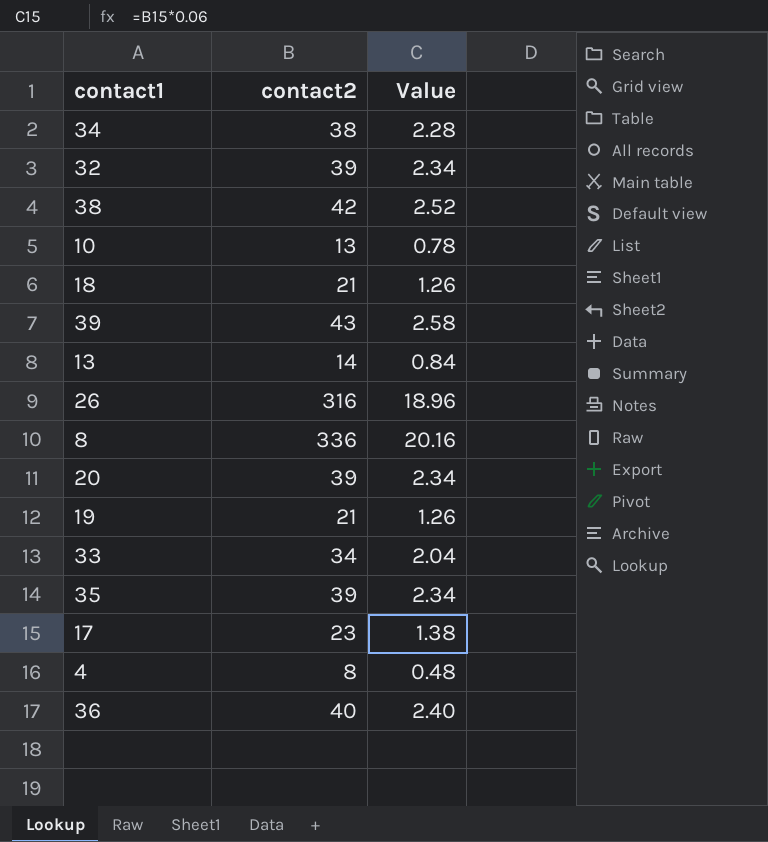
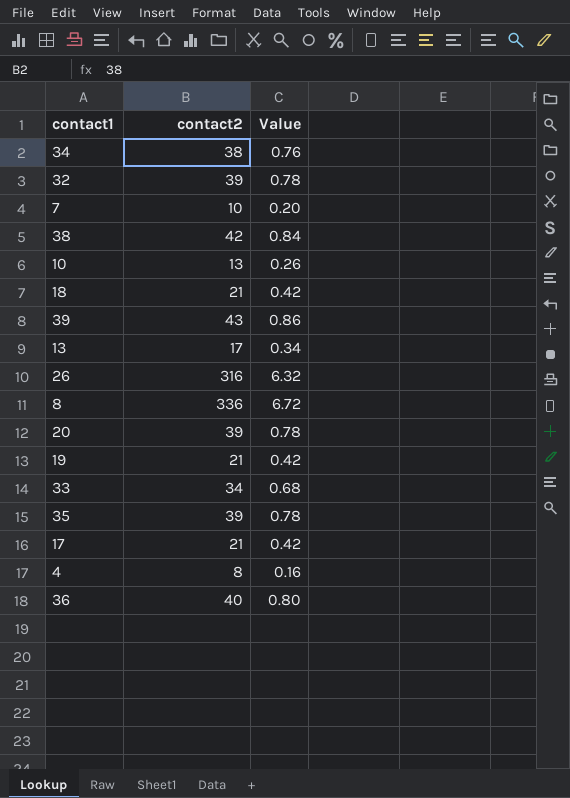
column Value | formula: [contact2] * 0.06 -> [contact2] * 0.02
row 7: none -> 10 | 0.20
13 | contact2: 14 -> 17
17 | contact2: 23 -> 21

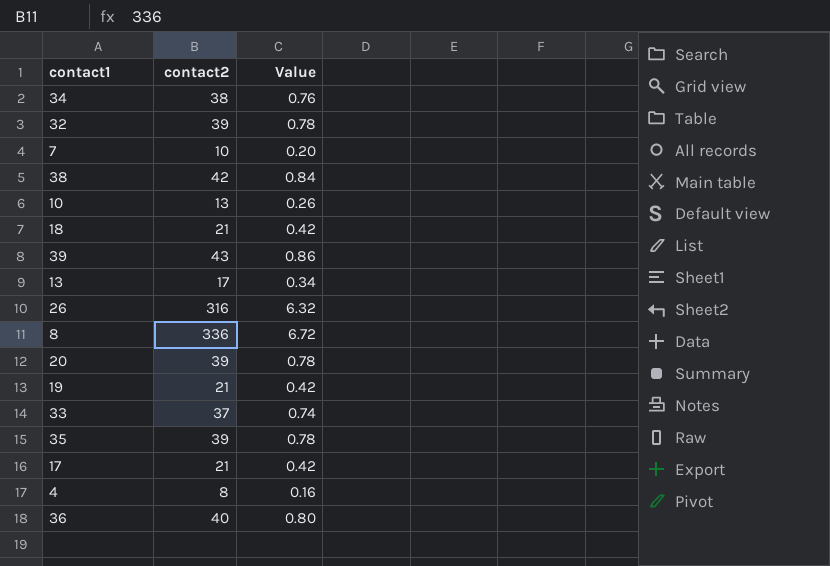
33 | contact2: 34 -> 37
33 | Value: 0.68 -> 0.74

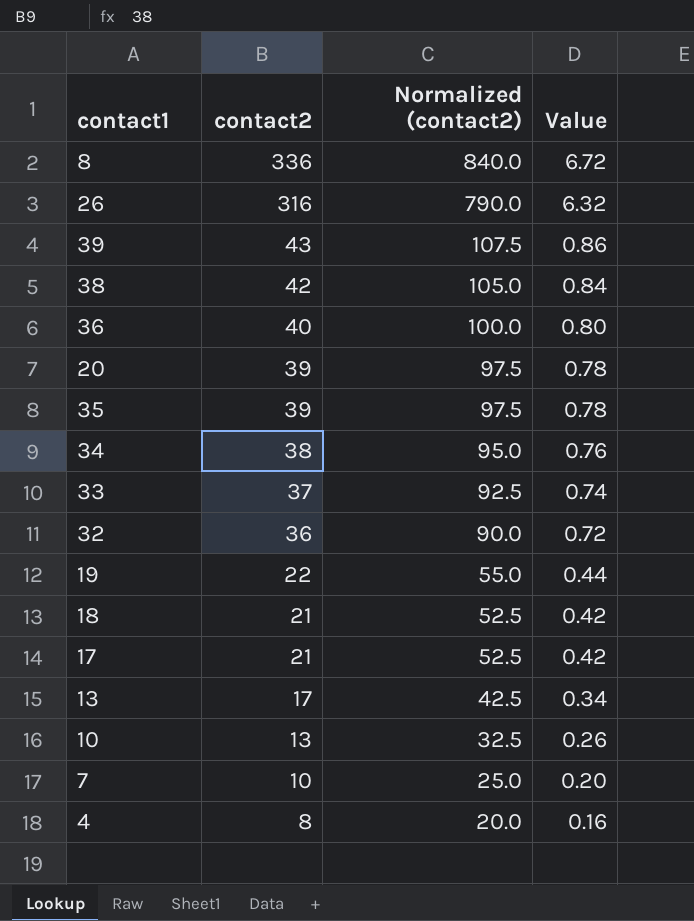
row order: none -> contact2 descending
column Normalized (contact2) | formula: none -> [contact2] * 2.5
32 | contact2: 39 -> 36
32 | Value: 0.78 -> 0.72
19 | contact2: 21 -> 22
19 | Value: 0.42 -> 0.44

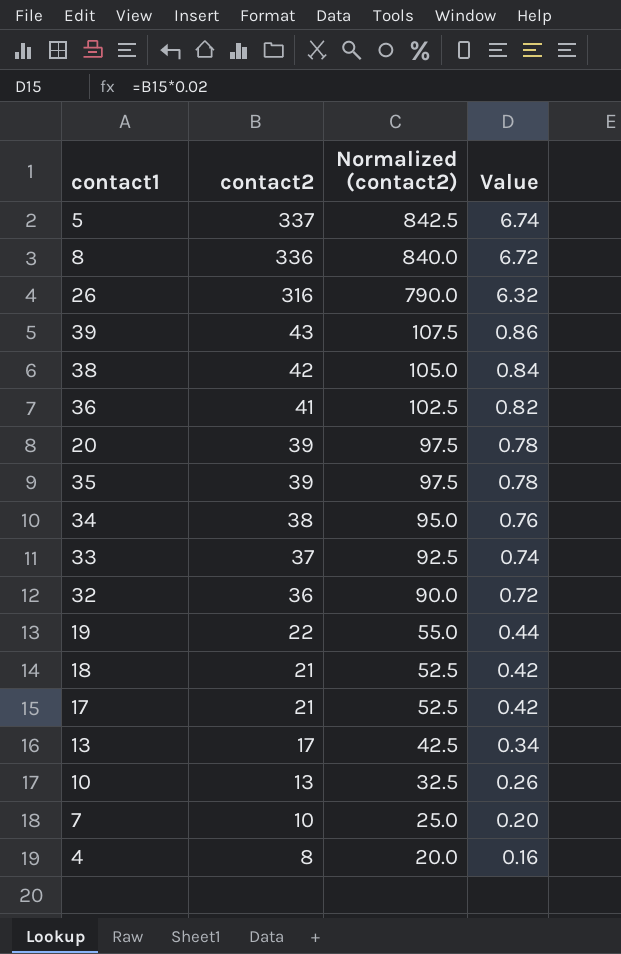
row 5: none -> 337 | 842.5 | 6.74
36 | contact2: 40 -> 41
36 | Normalized (contact2): 100.0 -> 102.5
36 | Value: 0.80 -> 0.82

